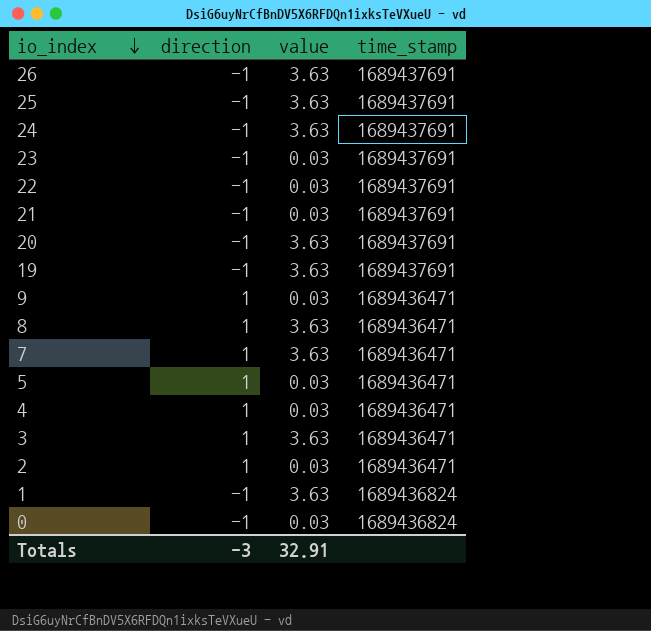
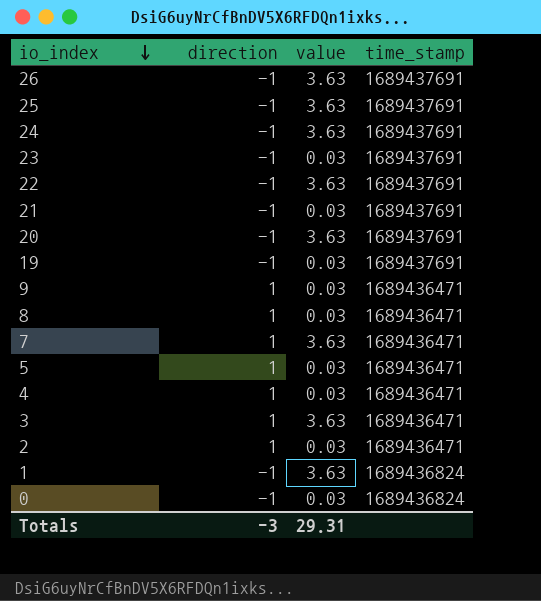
22 | value: 0.03 -> 3.63
19 | value: 3.63 -> 0.03
8 | value: 3.63 -> 0.03
Totals | value: 32.91 -> 29.31

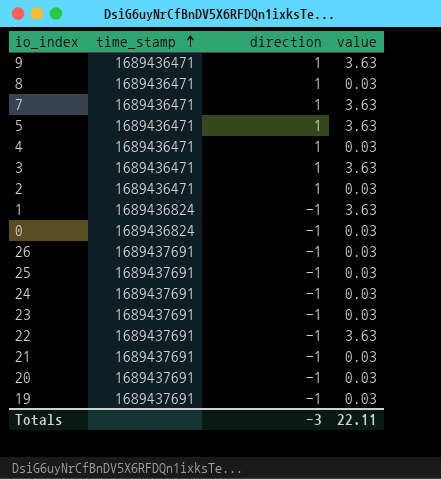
row order: io_index descending -> time_stamp ascending
column time_stamp | position: 4 -> 2
9 | value: 0.03 -> 3.63
5 | value: 0.03 -> 3.63
26 | value: 3.63 -> 0.03
25 | value: 3.63 -> 0.03
24 | value: 3.63 -> 0.03
20 | value: 3.63 -> 0.03
Totals | value: 29.31 -> 22.11

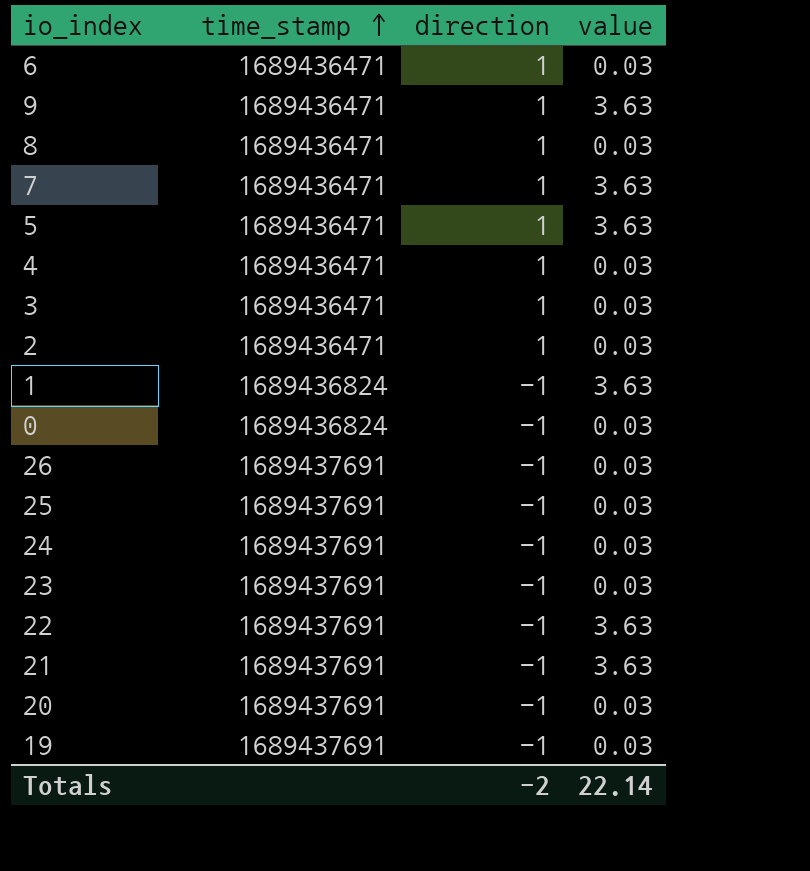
row 6: none -> 1689436471 | 1 | 0.03
3 | value: 3.63 -> 0.03
21 | value: 0.03 -> 3.63
Totals | direction: -3 -> -2
Totals | value: 22.11 -> 22.14

